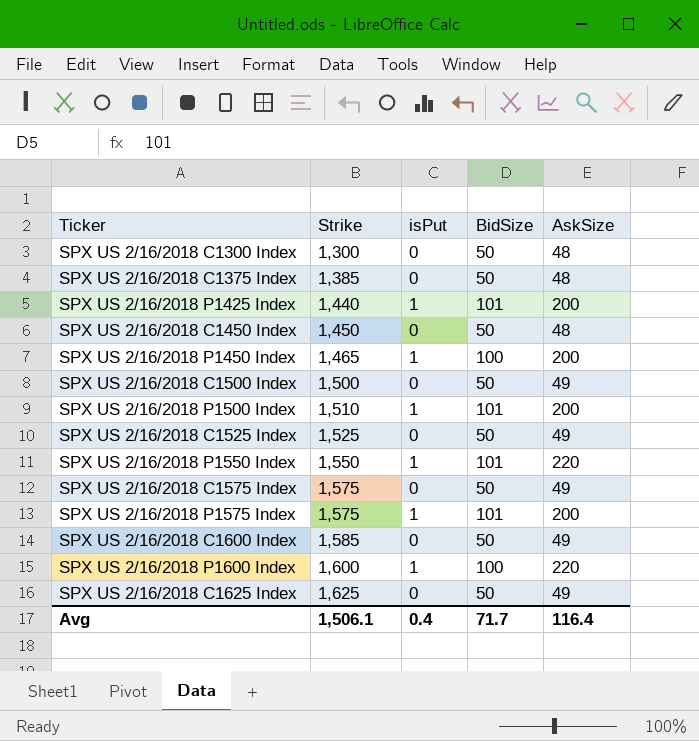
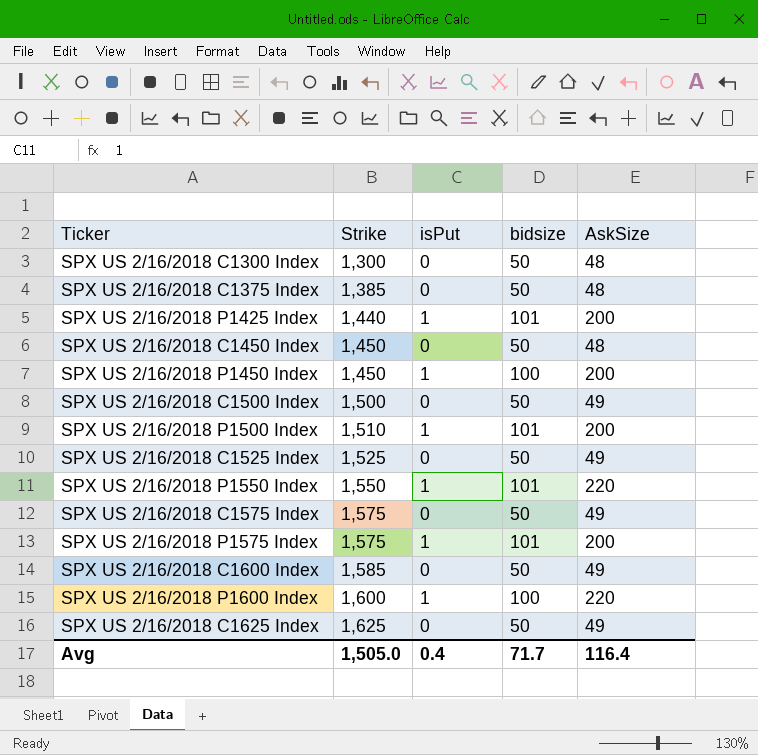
column name: BidSize -> bidsize
SPX US 2/16/2018 P1450 Index | Strike: 1,465 -> 1,450
Avg | Strike: 1,506.1 -> 1,505.0

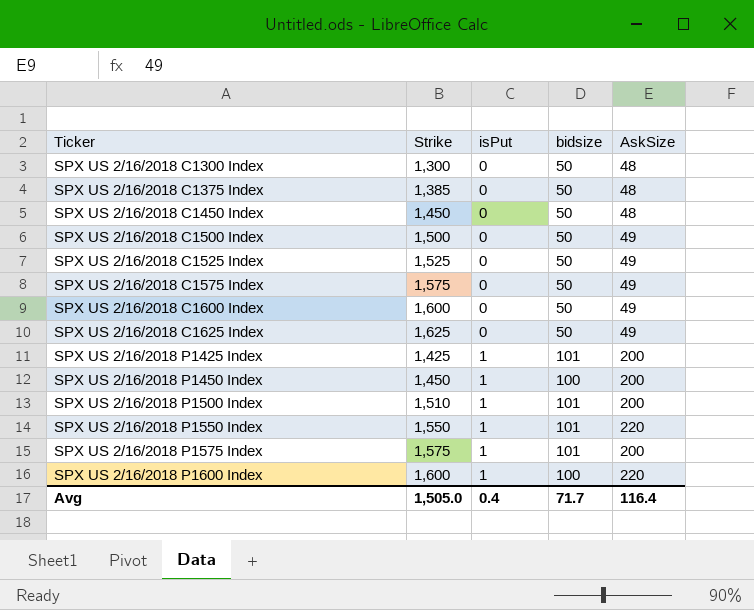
row order: Strike ascending -> Ticker ascending
SPX US 2/16/2018 C1600 Index | Strike: 1,585 -> 1,600
SPX US 2/16/2018 P1425 Index | Strike: 1,440 -> 1,425

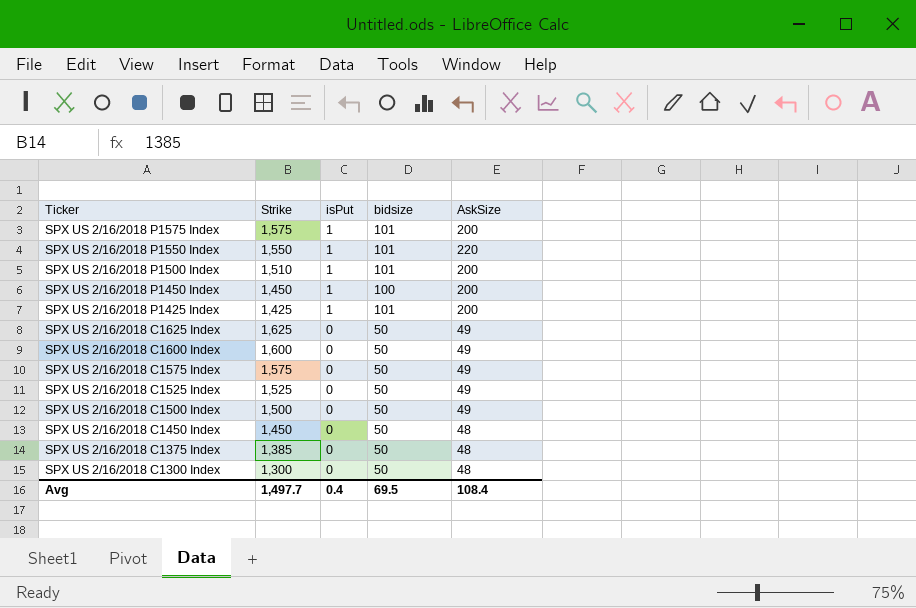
row order: Ticker ascending -> Ticker descending
row SPX US 2/16/2018 P1600 Index: 1,600 | 1 | 100 | 220 -> none
Avg | Strike: 1,505.0 -> 1,497.7
Avg | bidsize: 71.7 -> 69.5
Avg | AskSize: 116.4 -> 108.4

